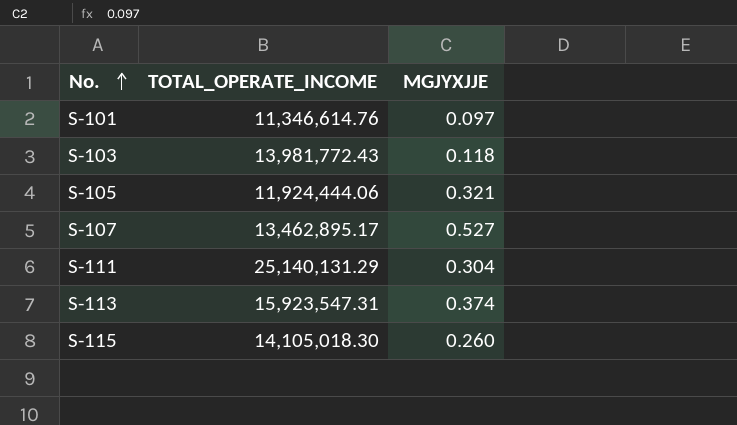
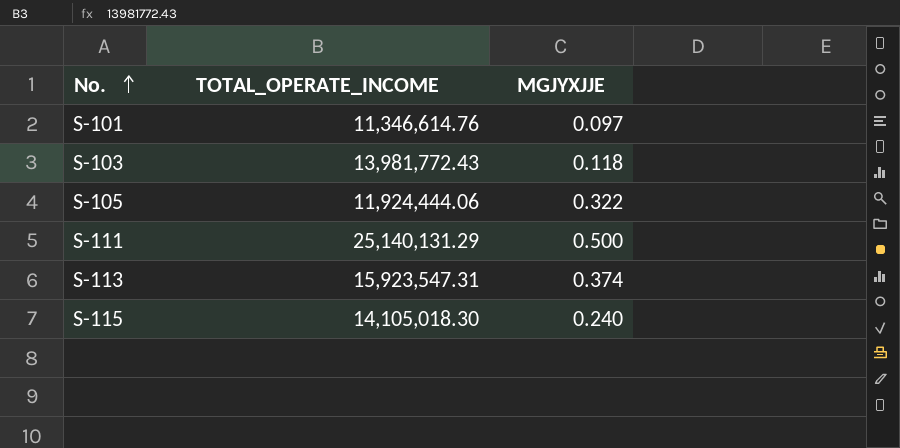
row S-107: 13,462,895.17 | 0.527 -> none
S-105 | MGJYXJJE: 0.321 -> 0.322
S-111 | MGJYXJJE: 0.304 -> 0.500
S-115 | MGJYXJJE: 0.260 -> 0.240

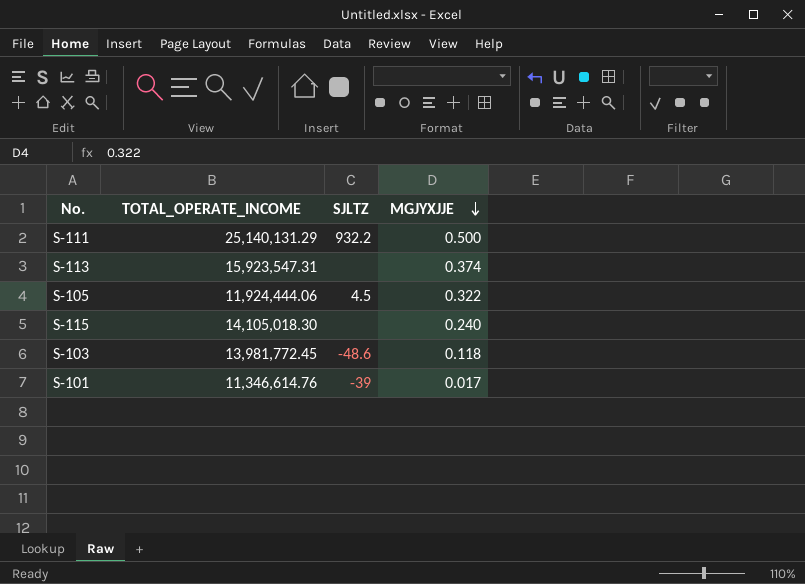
row order: No. ascending -> MGJYXJJE descending
column SJLTZ | position: none -> 3
S-103 | TOTAL_OPERATE_INCOME: 13,981,772.43 -> 13,981,772.45
S-101 | MGJYXJJE: 0.097 -> 0.017

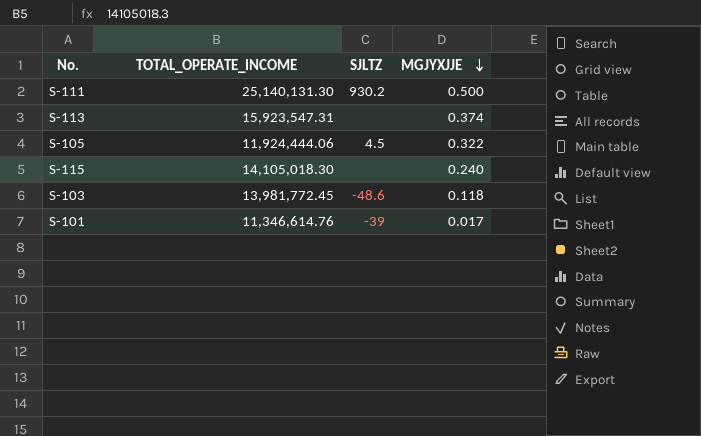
S-111 | TOTAL_OPERATE_INCOME: 25,140,131.29 -> 25,140,131.30
S-111 | SJLTZ: 932.2 -> 930.2

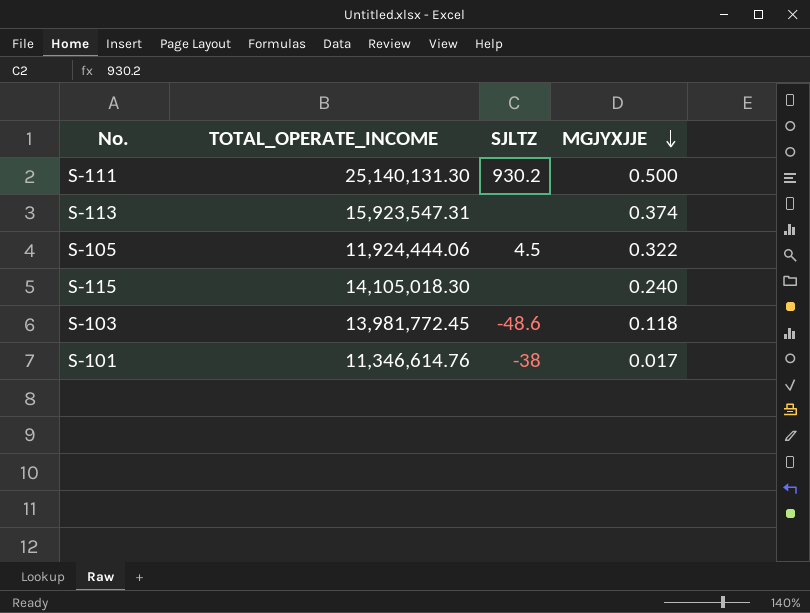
S-101 | SJLTZ: -39 -> -38

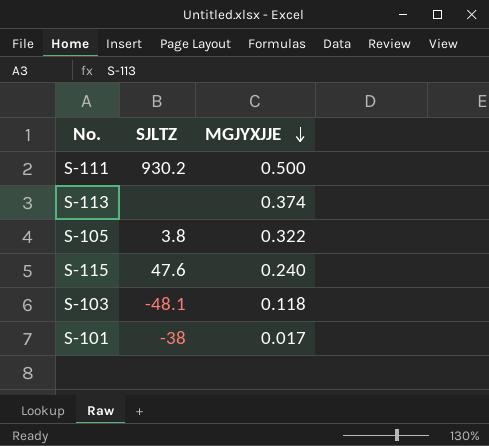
column TOTAL_OPERATE_INCOME | position: 2 -> none
S-105 | SJLTZ: 4.5 -> 3.8
S-115 | SJLTZ: none -> 47.6
S-103 | SJLTZ: -48.6 -> -48.1

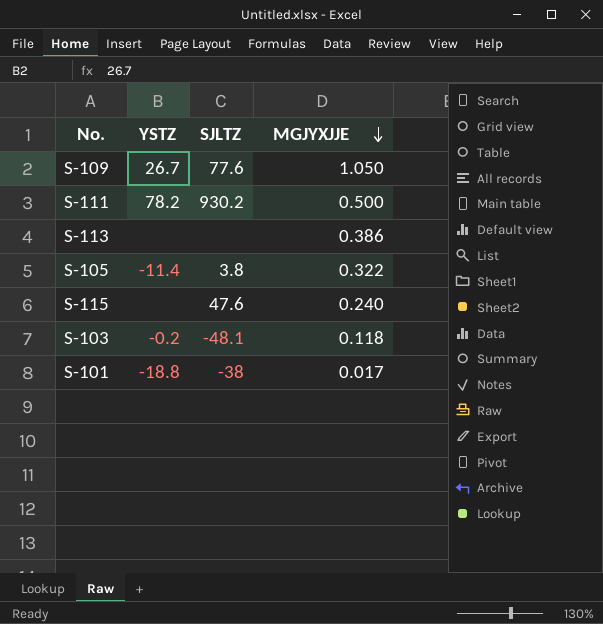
column YSTZ | position: none -> 2
row S-109: none -> 26.7 | 77.6 | 1.050
S-113 | MGJYXJJE: 0.374 -> 0.386

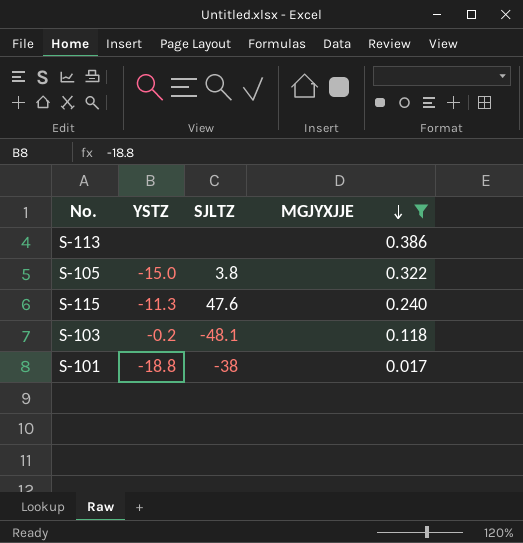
filter: none -> MGJYXJJE <= 0.386
S-105 | YSTZ: -11.4 -> -15.0
S-115 | YSTZ: none -> -11.3

